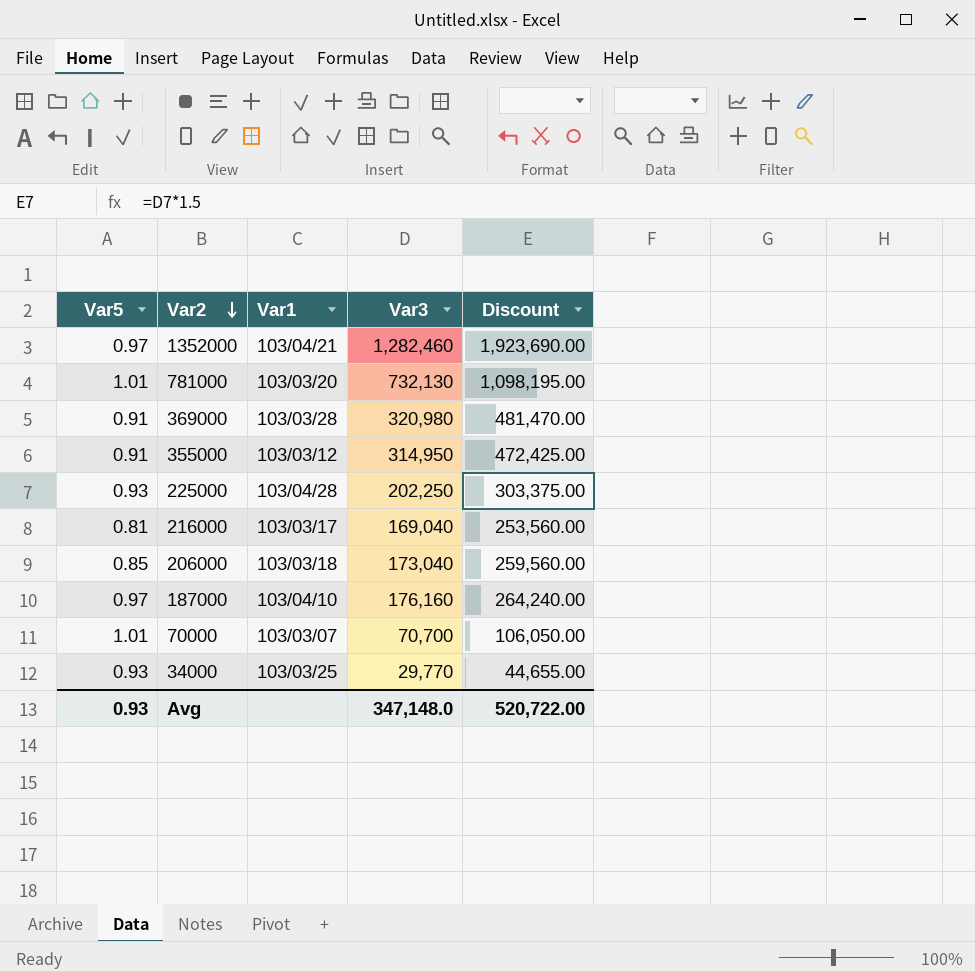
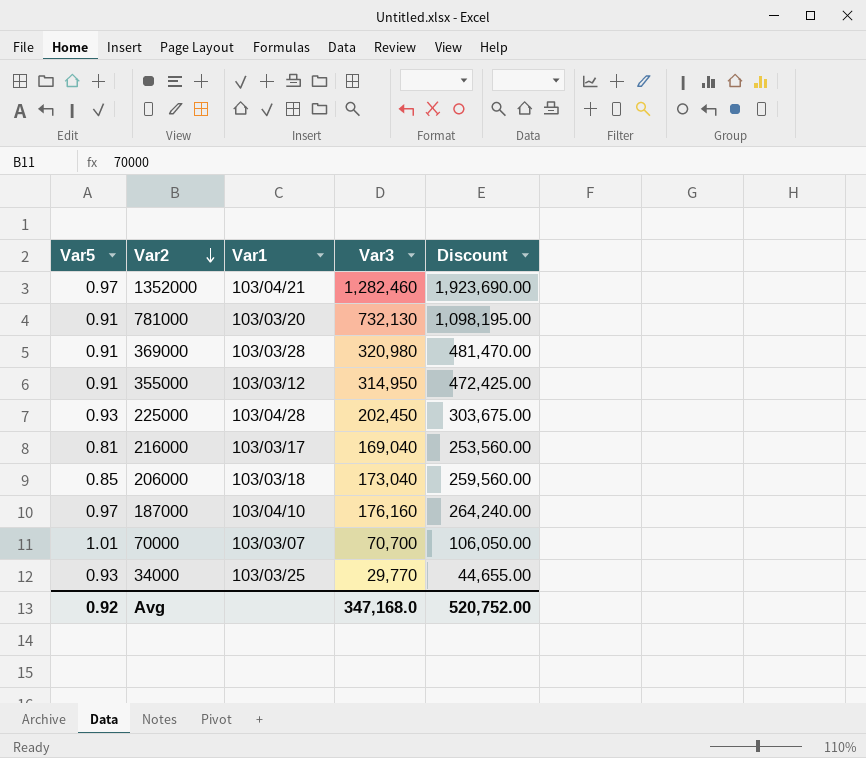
781000 | Var5: 1.01 -> 0.91
225000 | Var3: 202,250 -> 202,450
225000 | Discount: 303,375.00 -> 303,675.00
Avg | Var5: 0.93 -> 0.92
Avg | Var3: 347,148.0 -> 347,168.0
Avg | Discount: 520,722.00 -> 520,752.00

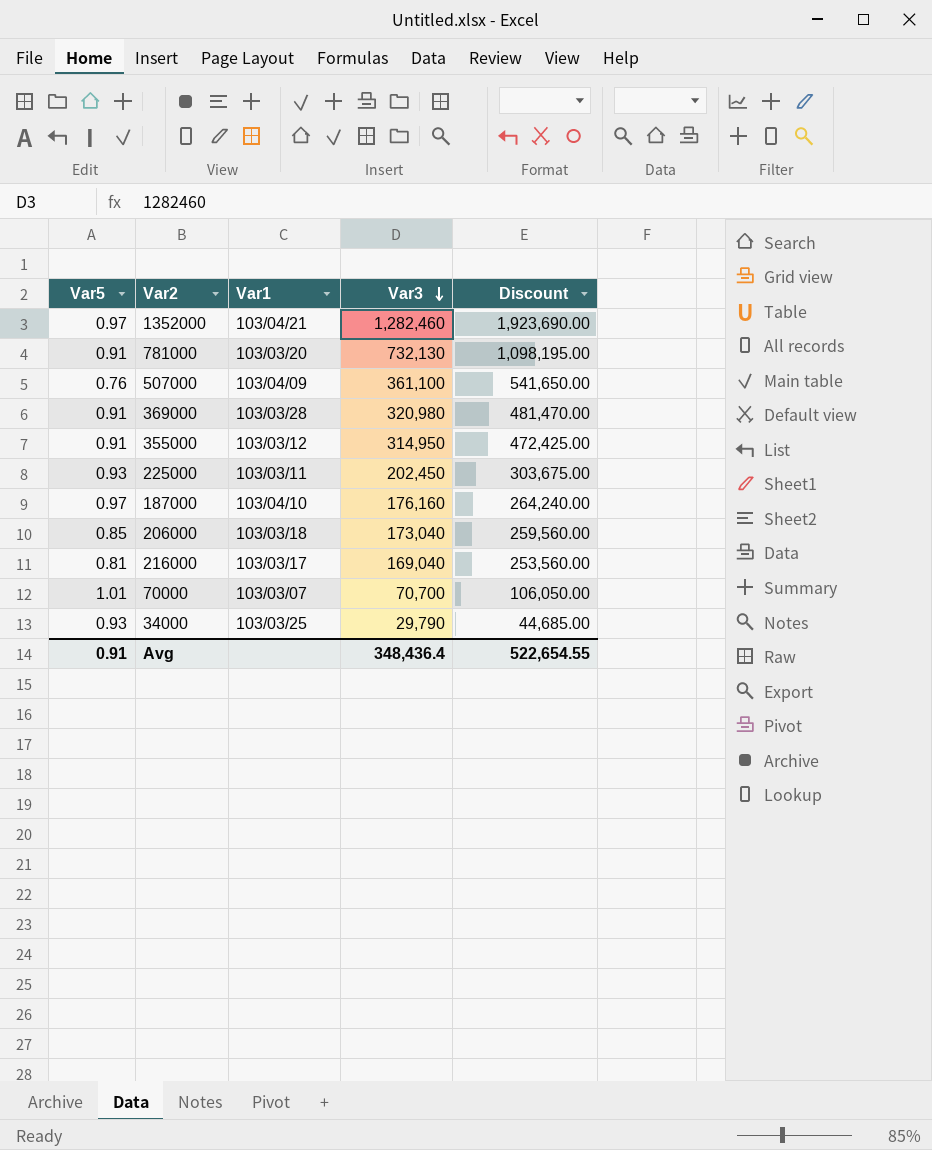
row order: Var2 descending -> Var3 descending
row 507000: none -> 0.76 | 103/04/09 | 361,100 | 541,650.00
225000 | Var1: 103/04/28 -> 103/03/11
34000 | Var3: 29,770 -> 29,790
34000 | Discount: 44,655.00 -> 44,685.00
Avg | Var5: 0.92 -> 0.91
Avg | Var3: 347,168.0 -> 348,436.4
Avg | Discount: 520,752.00 -> 522,654.55

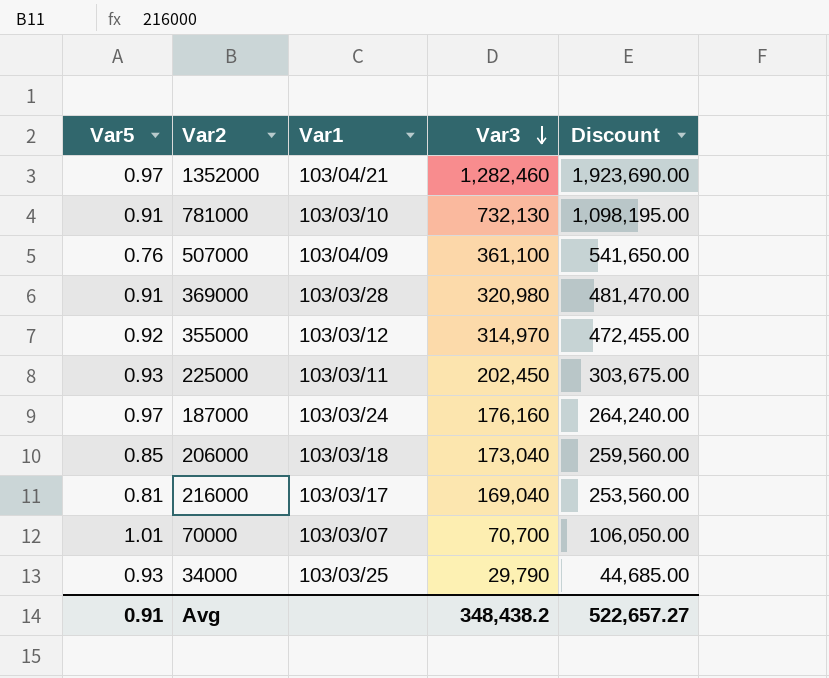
781000 | Var1: 103/03/20 -> 103/03/10
355000 | Var5: 0.91 -> 0.92
355000 | Var3: 314,950 -> 314,970
355000 | Discount: 472,425.00 -> 472,455.00
187000 | Var1: 103/04/10 -> 103/03/24
Avg | Var3: 348,436.4 -> 348,438.2
Avg | Discount: 522,654.55 -> 522,657.27

